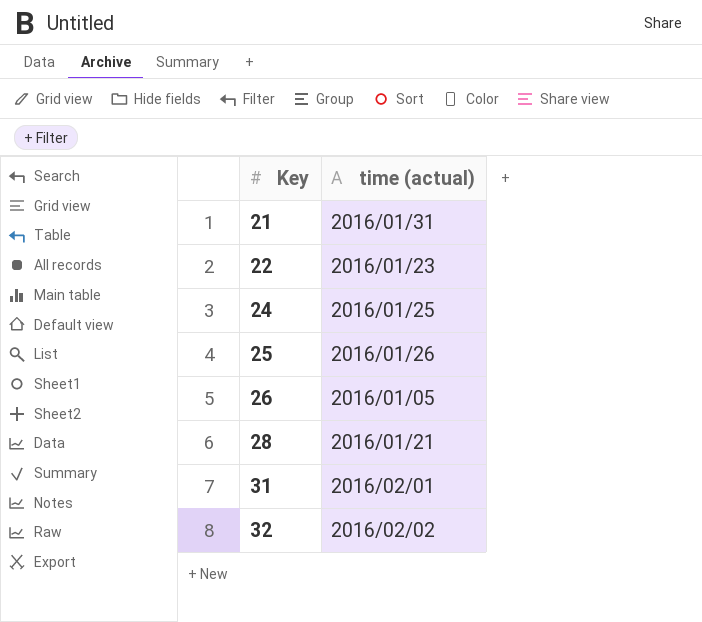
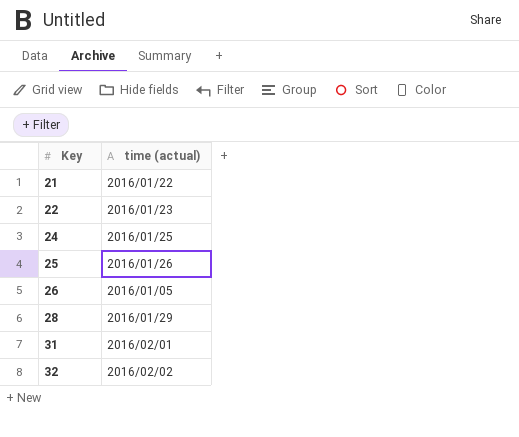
21 | time (actual): 2016/01/31 -> 2016/01/22
28 | time (actual): 2016/01/21 -> 2016/01/29

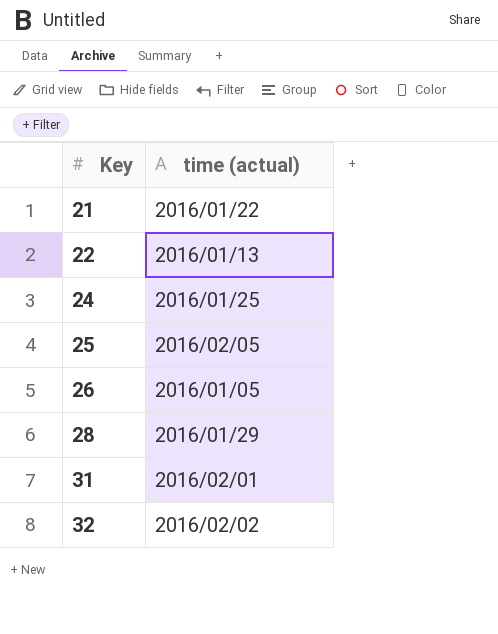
22 | time (actual): 2016/01/23 -> 2016/01/13
25 | time (actual): 2016/01/26 -> 2016/02/05

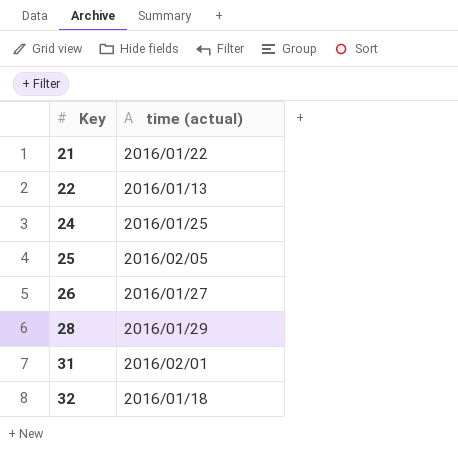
26 | time (actual): 2016/01/05 -> 2016/01/27
32 | time (actual): 2016/02/02 -> 2016/01/18

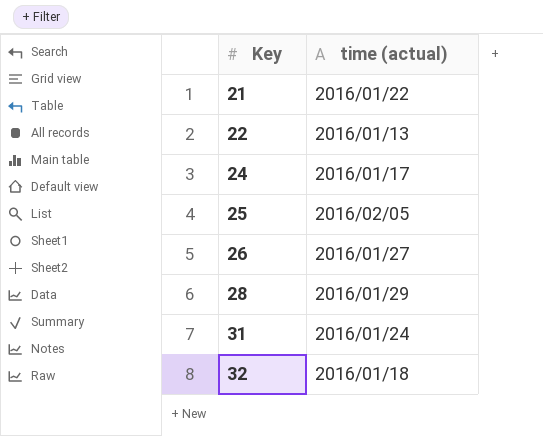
24 | time (actual): 2016/01/25 -> 2016/01/17
31 | time (actual): 2016/02/01 -> 2016/01/24

